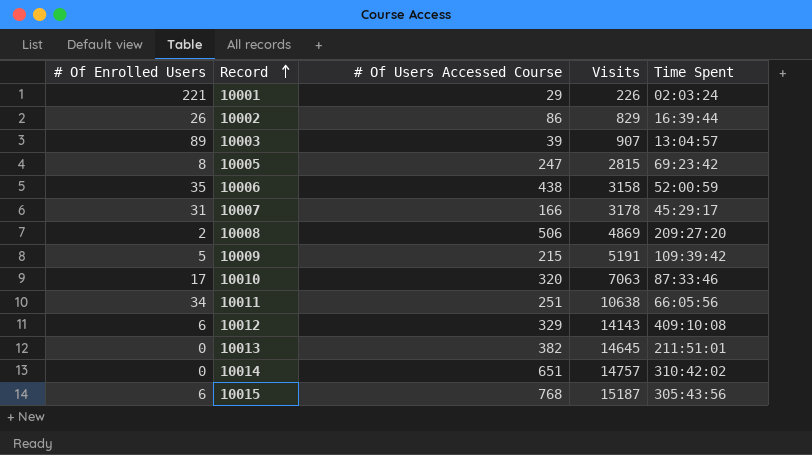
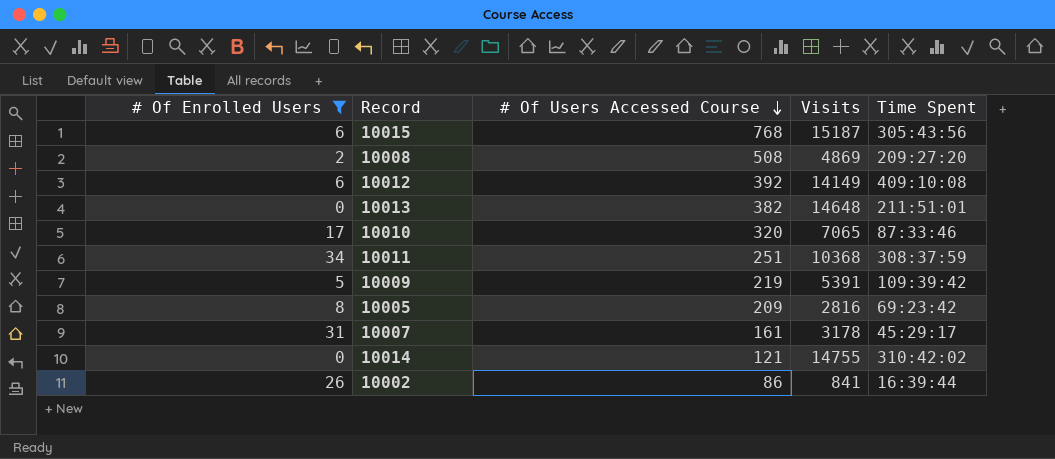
filter: none -> # Of Enrolled Users <= 34
row order: Record ascending -> # Of Users Accessed Course descending
10008 | # Of Users Accessed Course: 506 -> 508
10012 | # Of Users Accessed Course: 329 -> 392
10012 | Visits: 14143 -> 14149
10013 | Visits: 14645 -> 14648
10010 | Visits: 7063 -> 7065
10011 | Visits: 10638 -> 10368
10011 | Time Spent: 66:05:56 -> 308:37:59
10009 | # Of Users Accessed Course: 215 -> 219
10009 | Visits: 5191 -> 5391
10005 | # Of Users Accessed Course: 247 -> 209
10005 | Visits: 2815 -> 2816
10007 | # Of Users Accessed Course: 166 -> 161
10014 | # Of Users Accessed Course: 651 -> 121
10014 | Visits: 14757 -> 14755
10002 | Visits: 829 -> 841

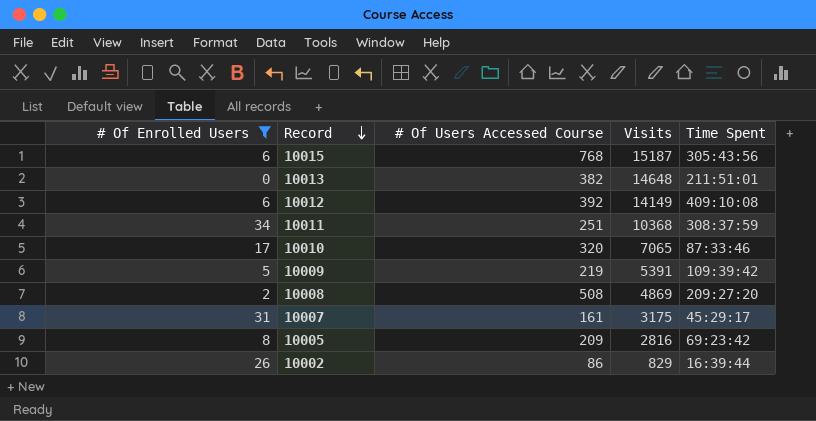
row order: # Of Users Accessed Course descending -> Record descending
row 10014: 0 | 121 | 14755 | 310:42:02 -> none
10007 | Visits: 3178 -> 3175
10002 | Visits: 841 -> 829

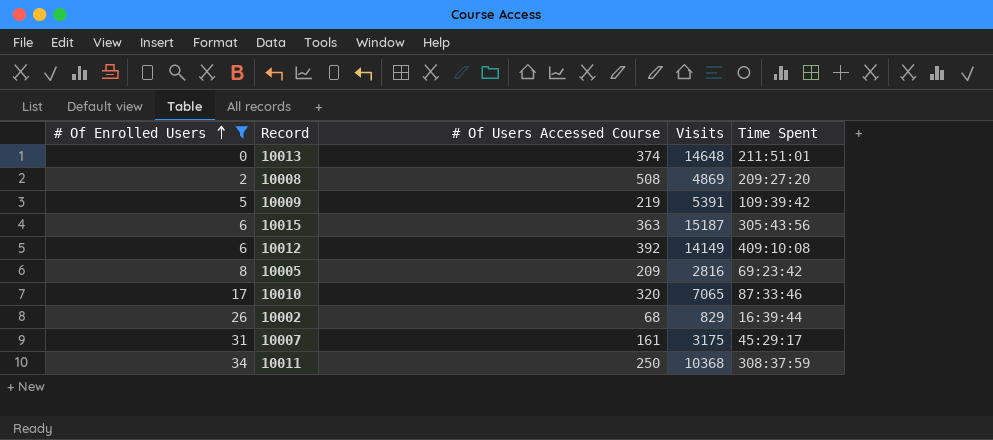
row order: Record descending -> # Of Enrolled Users ascending
10013 | # Of Users Accessed Course: 382 -> 374
10015 | # Of Users Accessed Course: 768 -> 363
10002 | # Of Users Accessed Course: 86 -> 68
10011 | # Of Users Accessed Course: 251 -> 250

